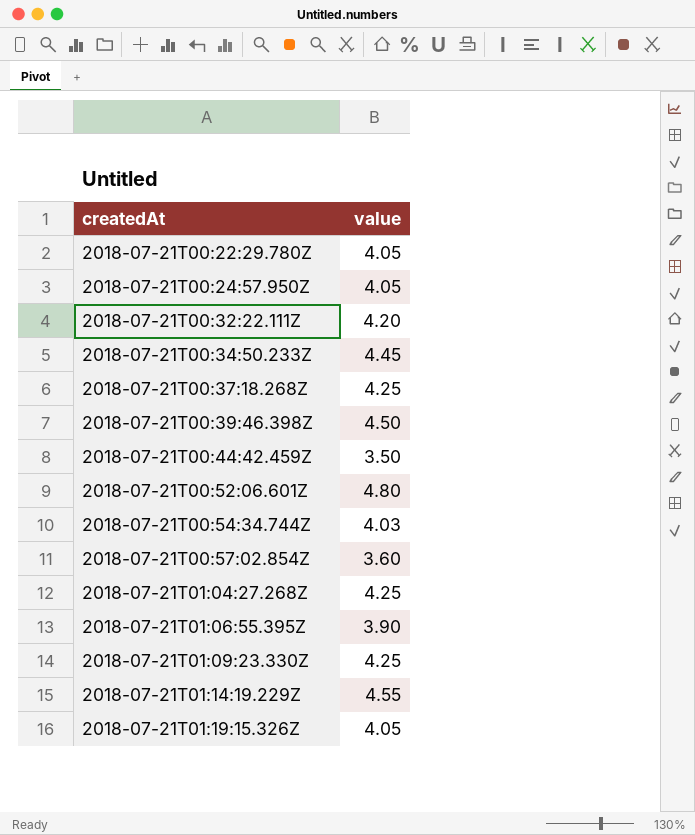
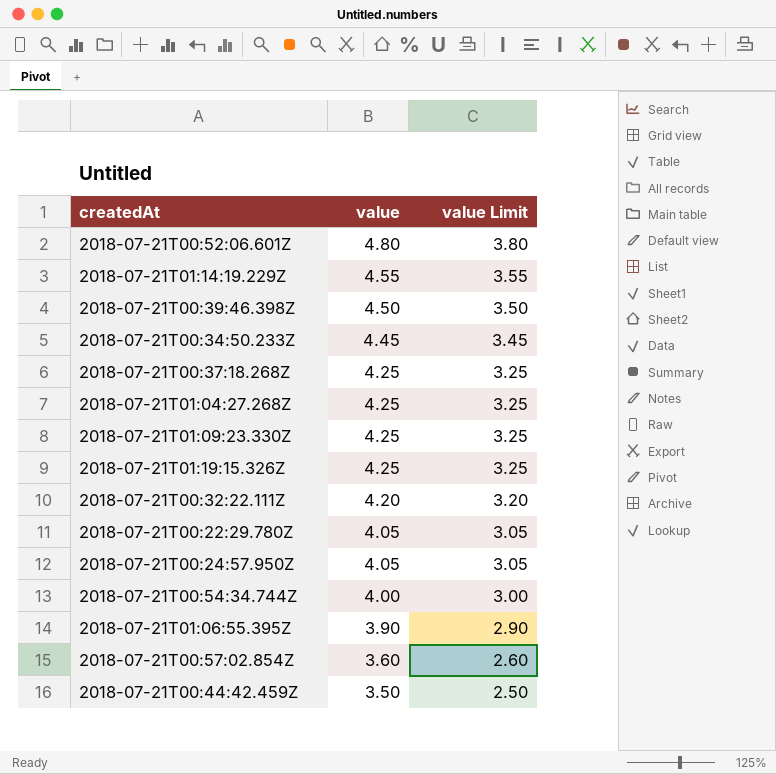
row order: createdAt ascending -> value descending
column value Limit | formula: none -> [value] - 1
2018-07-21T01:19:15.326Z | value: 4.05 -> 4.25
2018-07-21T00:54:34.744Z | value: 4.03 -> 4.00

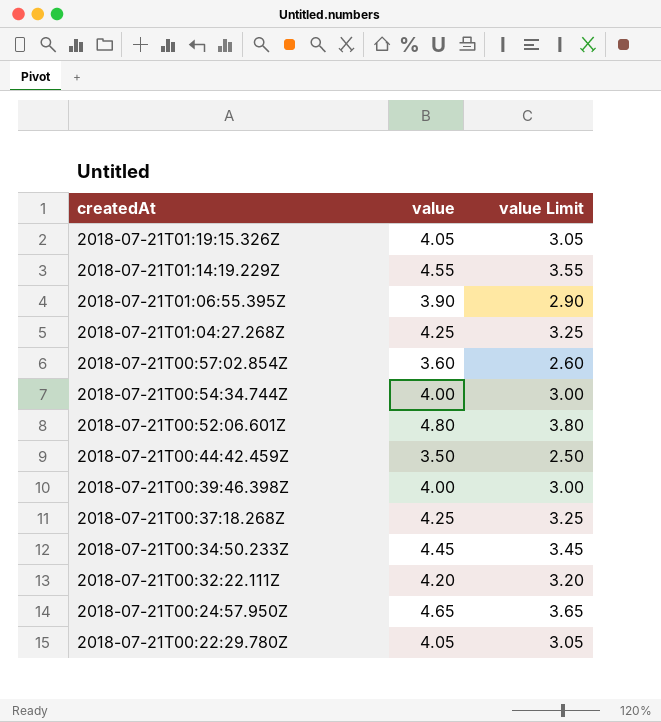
row order: value descending -> createdAt descending
row 2018-07-21T01:09:23.330Z: 4.25 | 3.25 -> none
2018-07-21T01:19:15.326Z | value: 4.25 -> 4.05
2018-07-21T01:19:15.326Z | value Limit: 3.25 -> 3.05
2018-07-21T00:39:46.398Z | value: 4.50 -> 4.00
2018-07-21T00:39:46.398Z | value Limit: 3.50 -> 3.00
2018-07-21T00:24:57.950Z | value: 4.05 -> 4.65
2018-07-21T00:24:57.950Z | value Limit: 3.05 -> 3.65

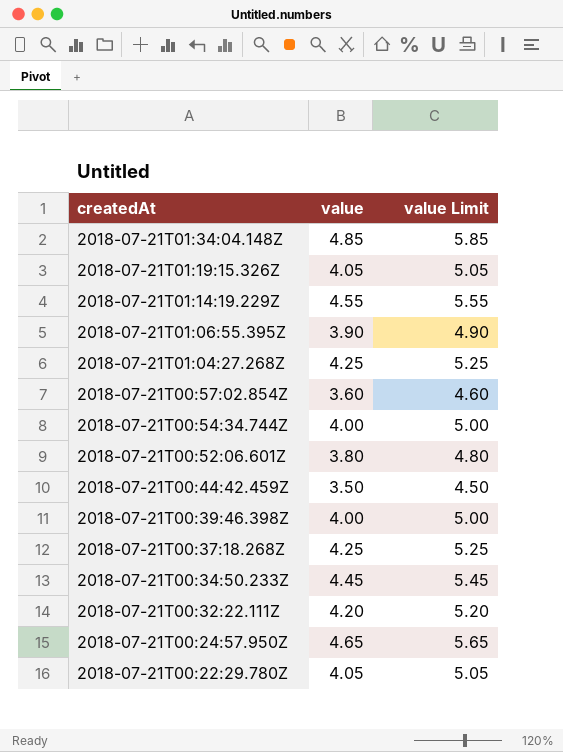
column value Limit | formula: [value] - 1 -> [value] + 1
row 2018-07-21T01:34:04.148Z: none -> 4.85 | 5.85
2018-07-21T00:52:06.601Z | value: 4.80 -> 3.80

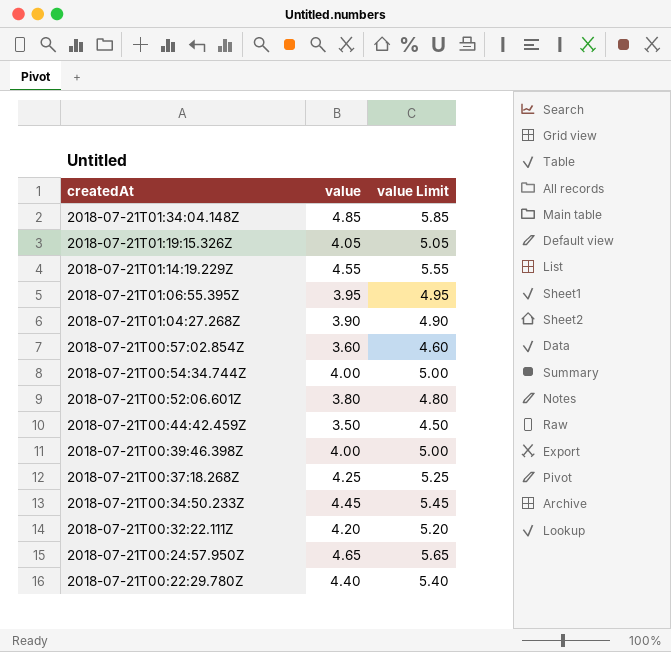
2018-07-21T01:06:55.395Z | value: 3.90 -> 3.95
2018-07-21T01:06:55.395Z | value Limit: 4.90 -> 4.95
2018-07-21T01:04:27.268Z | value: 4.25 -> 3.90
2018-07-21T01:04:27.268Z | value Limit: 5.25 -> 4.90
2018-07-21T00:22:29.780Z | value: 4.05 -> 4.40
2018-07-21T00:22:29.780Z | value Limit: 5.05 -> 5.40

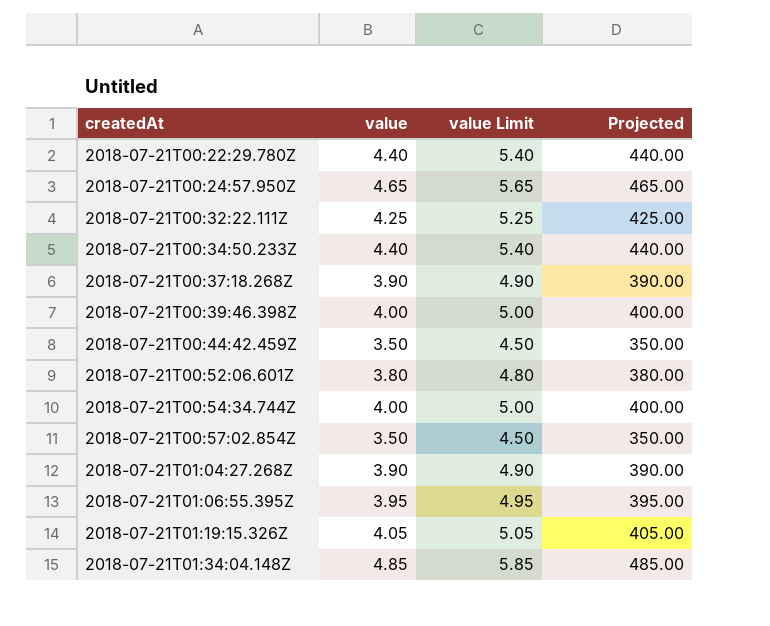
row order: createdAt descending -> createdAt ascending
column Projected | formula: none -> [value] * 100
row 2018-07-21T01:14:19.229Z: 4.55 | 5.55 -> none
2018-07-21T00:32:22.111Z | value: 4.20 -> 4.25
2018-07-21T00:32:22.111Z | value Limit: 5.20 -> 5.25
2018-07-21T00:34:50.233Z | value: 4.45 -> 4.40
2018-07-21T00:34:50.233Z | value Limit: 5.45 -> 5.40
2018-07-21T00:37:18.268Z | value: 4.25 -> 3.90
2018-07-21T00:37:18.268Z | value Limit: 5.25 -> 4.90
2018-07-21T00:57:02.854Z | value: 3.60 -> 3.50
2018-07-21T00:57:02.854Z | value Limit: 4.60 -> 4.50

